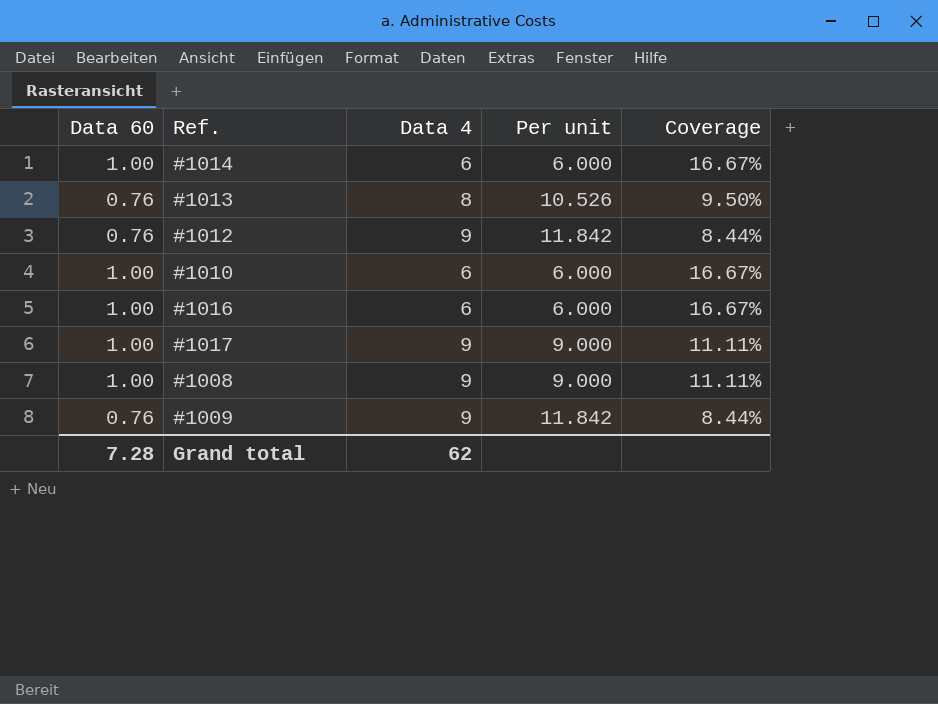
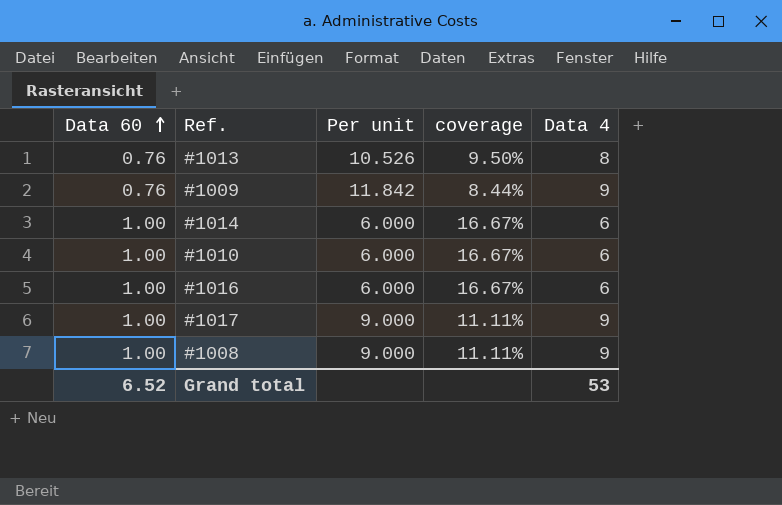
row order: none -> Data 60 ascending
column name: Coverage -> coverage
column Data 4 | position: 3 -> 5
row #1012: 0.76 | 9 | 11.842 | 8.44% -> none
Grand total | Data 60: 7.28 -> 6.52
Grand total | Data 4: 62 -> 53

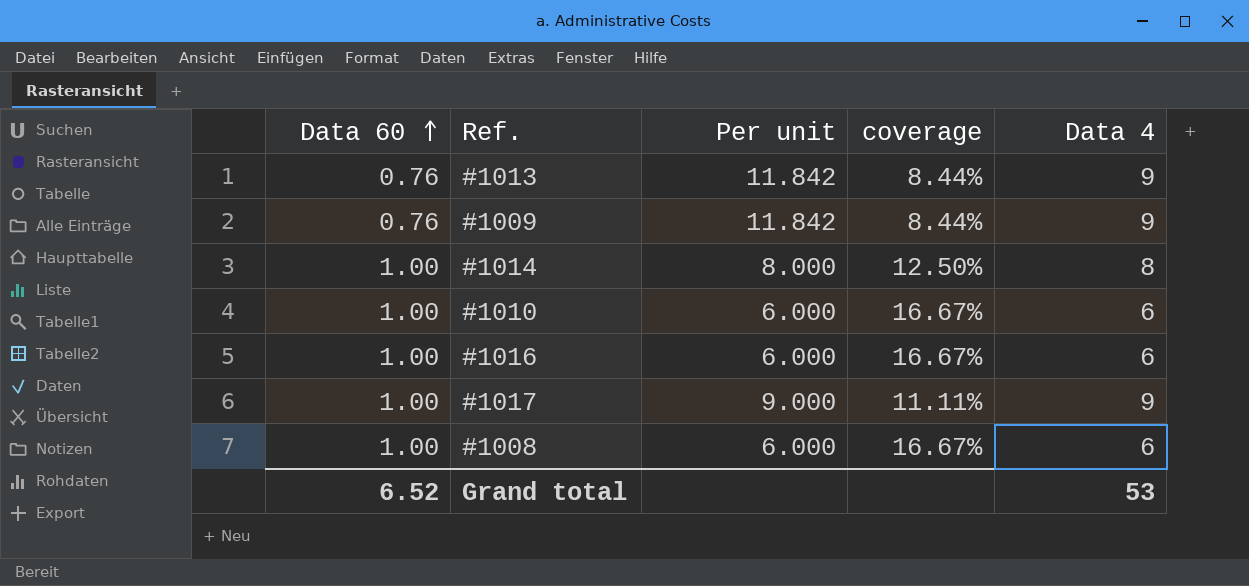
#1013 | Per unit: 10.526 -> 11.842
#1013 | coverage: 9.50% -> 8.44%
#1013 | Data 4: 8 -> 9
#1014 | Per unit: 6.000 -> 8.000
#1014 | coverage: 16.67% -> 12.50%
#1014 | Data 4: 6 -> 8
#1008 | Per unit: 9.000 -> 6.000
#1008 | coverage: 11.11% -> 16.67%
#1008 | Data 4: 9 -> 6

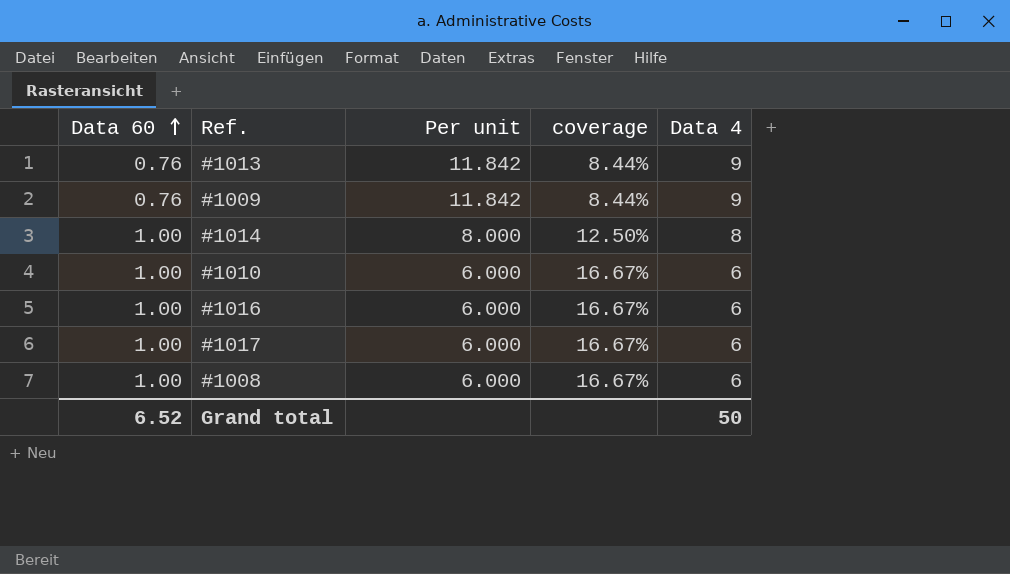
#1017 | Per unit: 9.000 -> 6.000
#1017 | coverage: 11.11% -> 16.67%
#1017 | Data 4: 9 -> 6
Grand total | Data 4: 53 -> 50

